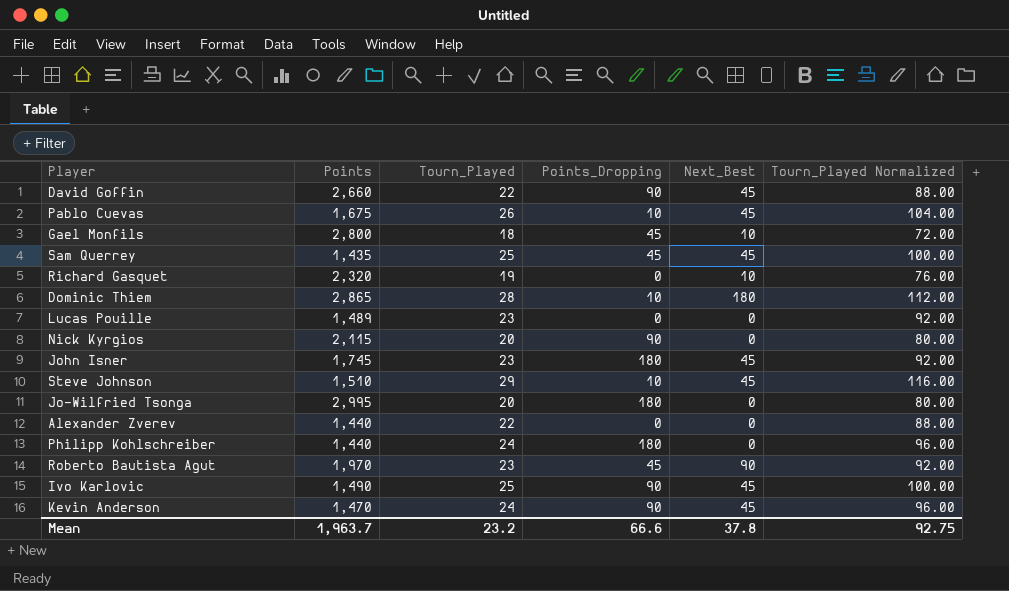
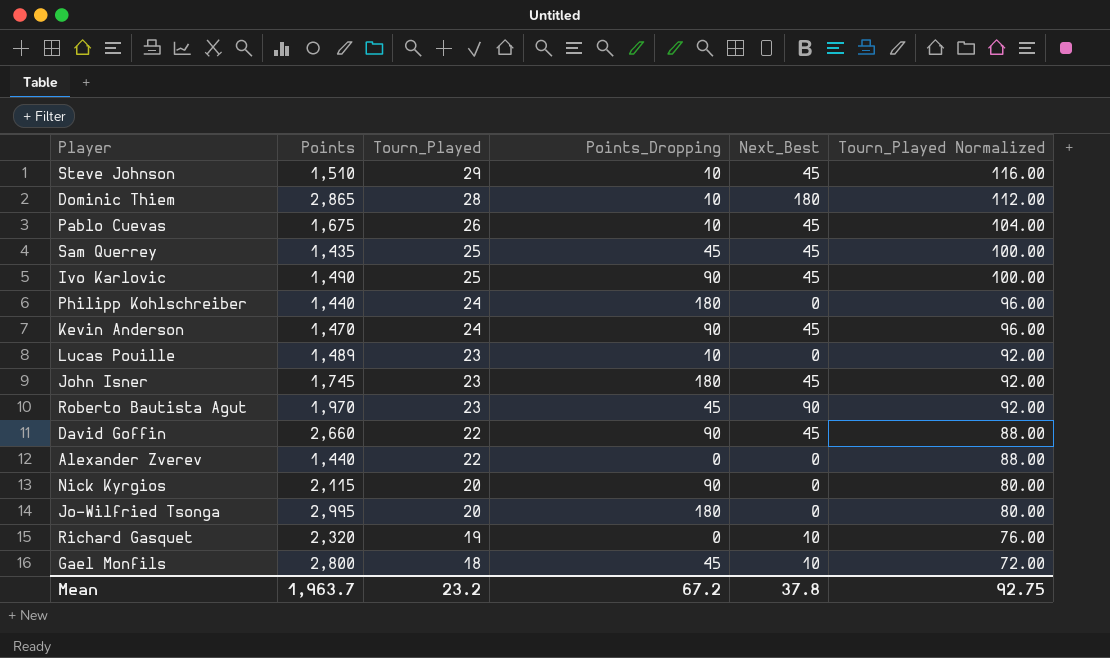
row order: none -> Tourn_Played descending
Lucas Pouille | Points_Dropping: 0 -> 10
Mean | Points_Dropping: 66.6 -> 67.2

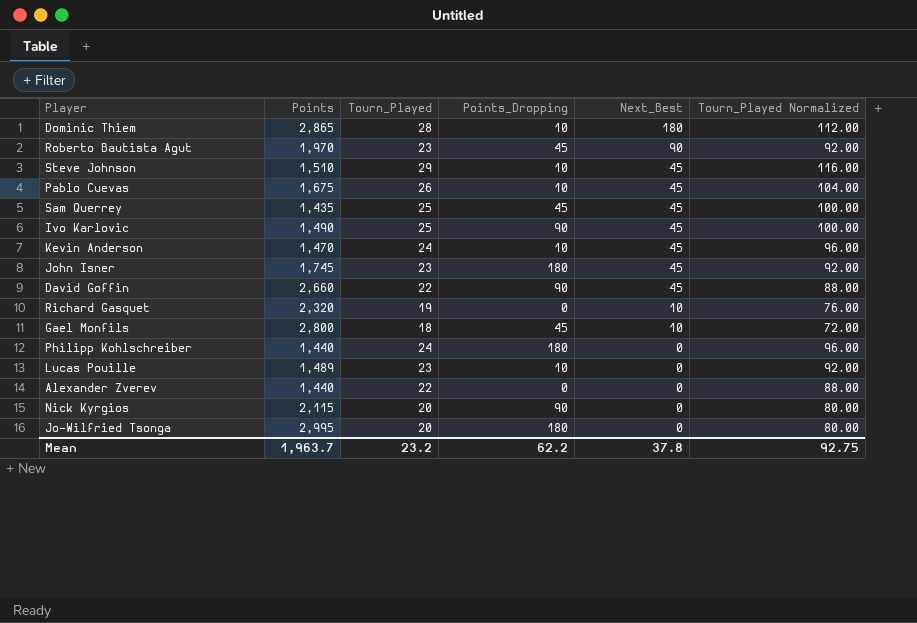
row order: Tourn_Played descending -> Next_Best descending
Kevin Anderson | Points_Dropping: 90 -> 10
Mean | Points_Dropping: 67.2 -> 62.2

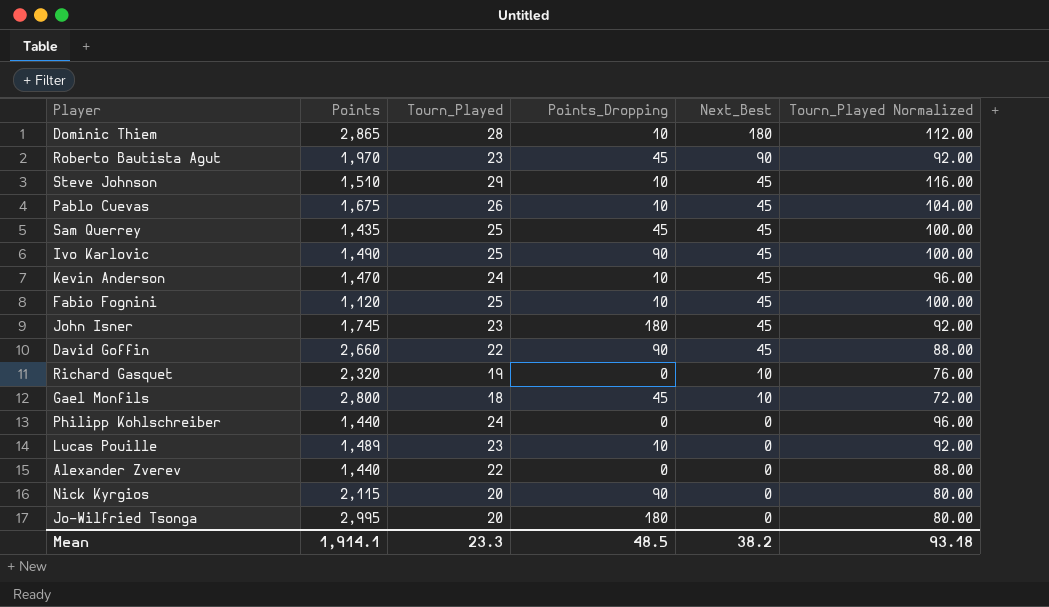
row Fabio Fognini: none -> 1,120 | 25 | 10 | 45 | 100.00
Philipp Kohlschreiber | Points_Dropping: 180 -> 0
Mean | Points: 1,963.7 -> 1,914.1
Mean | Tourn_Played: 23.2 -> 23.3
Mean | Points_Dropping: 62.2 -> 48.5
Mean | Next_Best: 37.8 -> 38.2
Mean | Tourn_Played Normalized: 92.75 -> 93.18

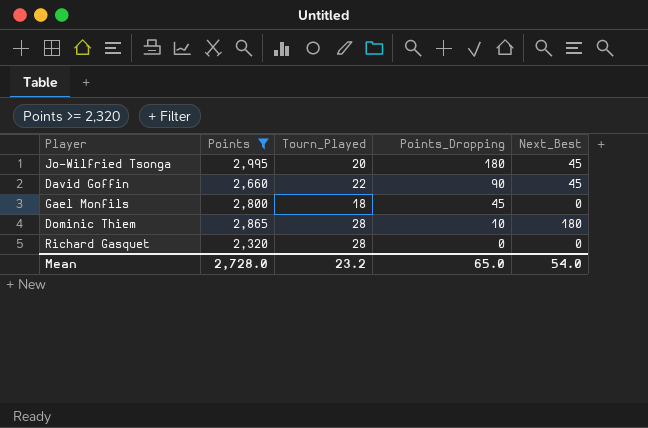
filter: none -> Points >= 2,320
row order: Next_Best descending -> Points_Dropping descending
column Tourn_Played Normalized | formula: [Tourn_Played] * 4 -> none
Jo-Wilfried Tsonga | Next_Best: 0 -> 45
Gael Monfils | Next_Best: 10 -> 0
Richard Gasquet | Tourn_Played: 19 -> 28
Richard Gasquet | Next_Best: 10 -> 0
Mean | Points: 1,914.1 -> 2,728.0
Mean | Tourn_Played: 23.3 -> 23.2
Mean | Points_Dropping: 48.5 -> 65.0
Mean | Next_Best: 38.2 -> 54.0

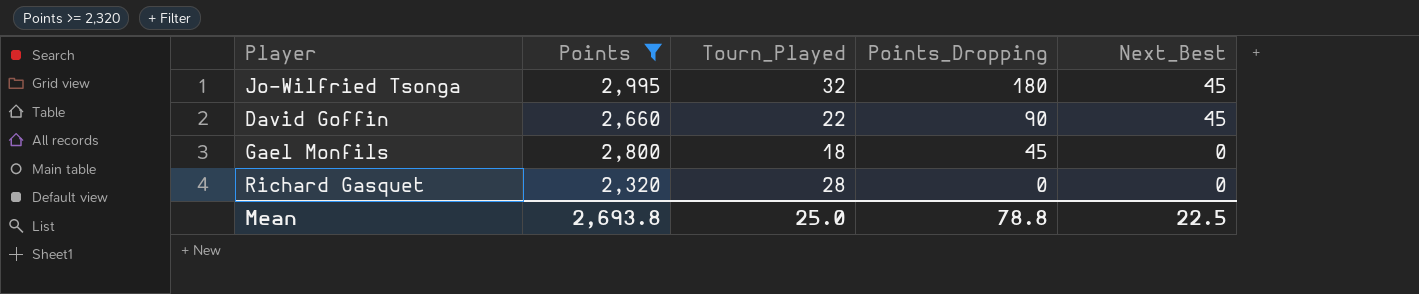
row Dominic Thiem: 2,865 | 28 | 10 | 180 -> none
Jo-Wilfried Tsonga | Tourn_Played: 20 -> 32
Mean | Points: 2,728.0 -> 2,693.8
Mean | Tourn_Played: 23.2 -> 25.0
Mean | Points_Dropping: 65.0 -> 78.8
Mean | Next_Best: 54.0 -> 22.5

